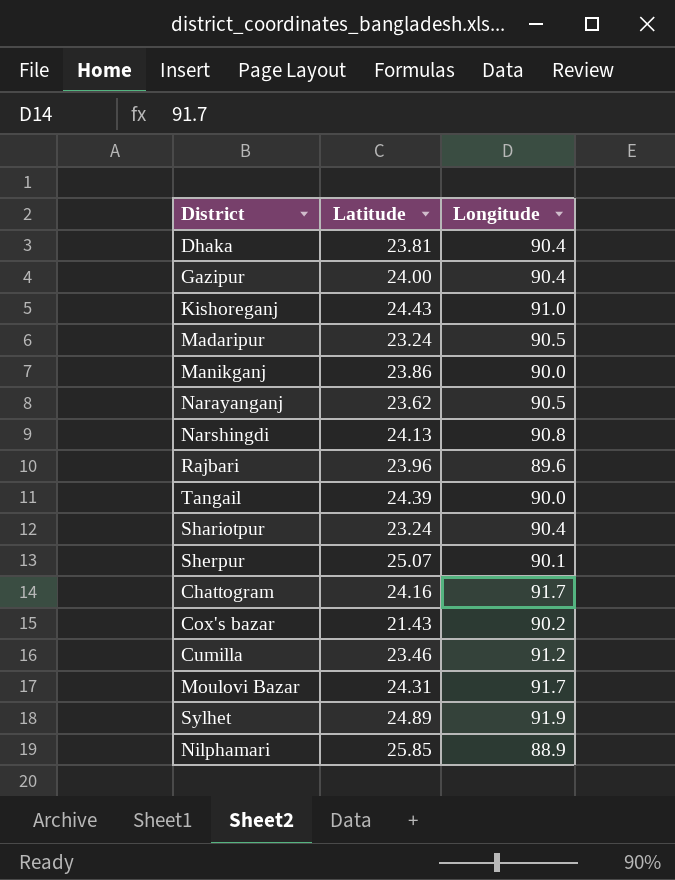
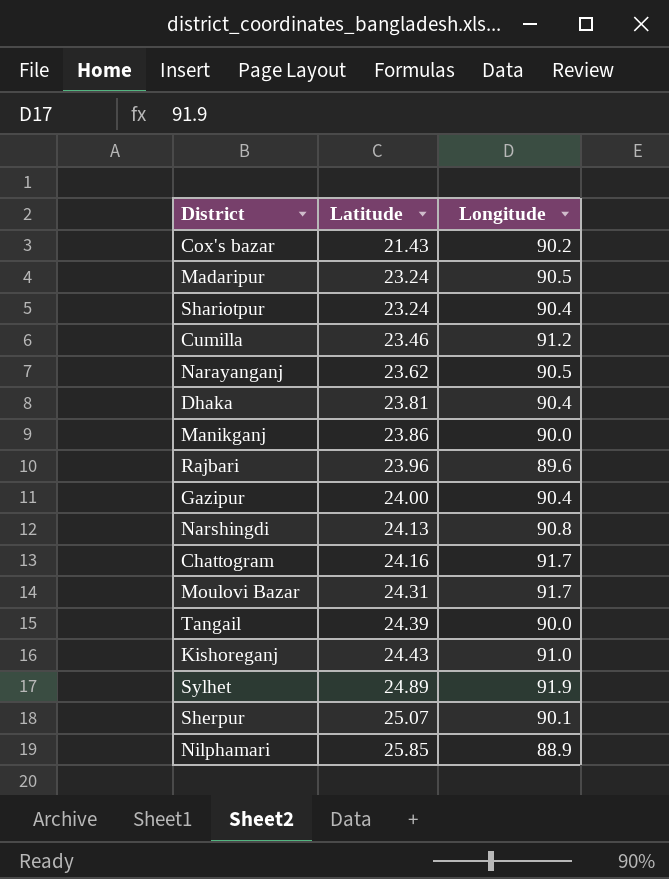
row order: none -> Latitude ascending

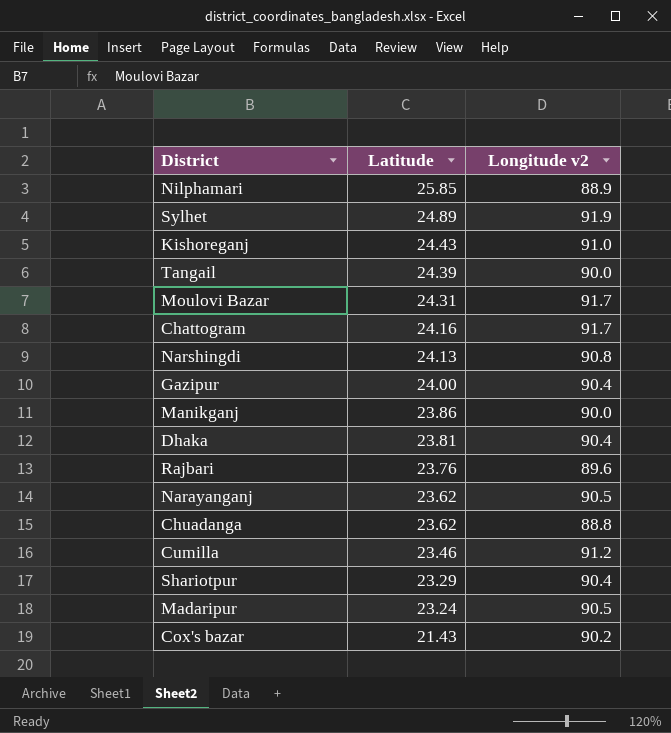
row order: Latitude ascending -> Latitude descending
column name: Longitude -> Longitude v2
row Sherpur: 25.07 | 90.1 -> none
Rajbari | Latitude: 23.96 -> 23.76
row Chuadanga: none -> 23.62 | 88.8
Shariotpur | Latitude: 23.24 -> 23.29

